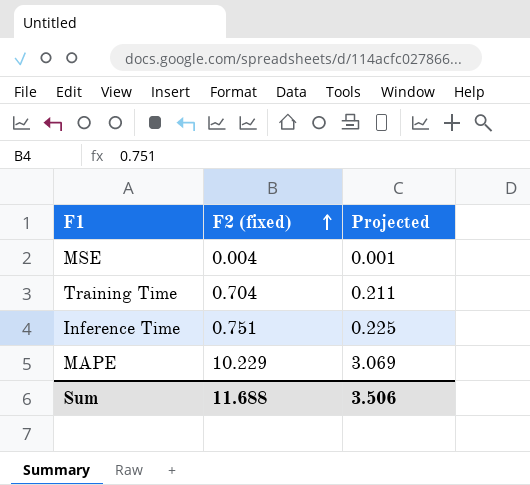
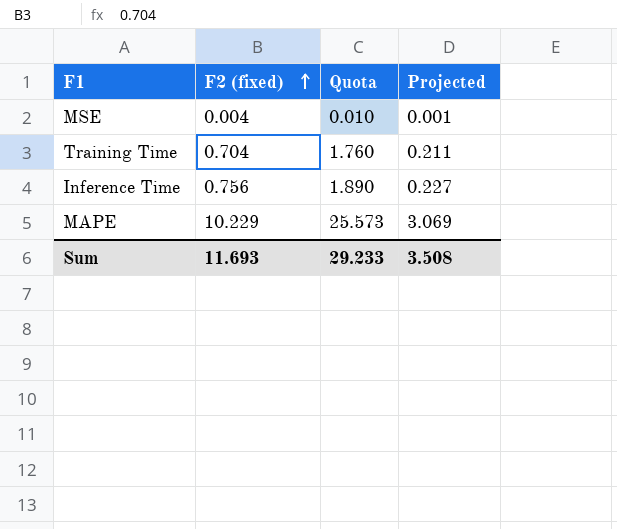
column Quota | formula: none -> [F2 (fixed)] * 2.5
Inference Time | F2 (fixed): 0.751 -> 0.756
Inference Time | Projected: 0.225 -> 0.227
Sum | F2 (fixed): 11.688 -> 11.693
Sum | Projected: 3.506 -> 3.508

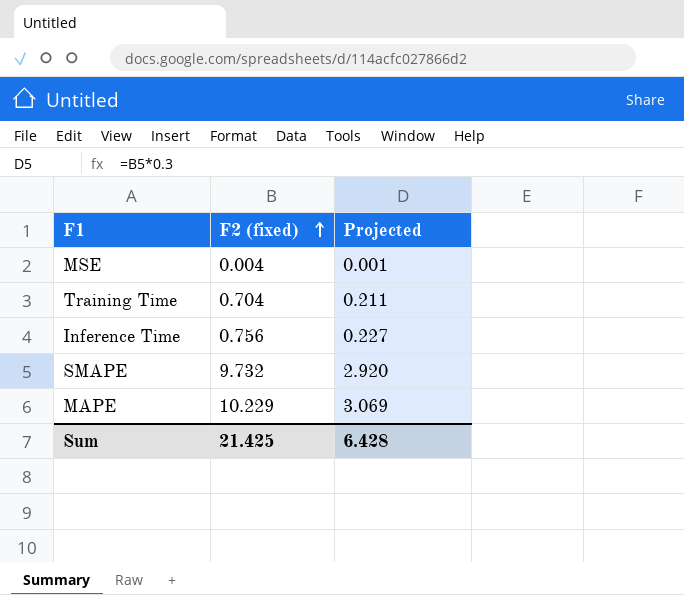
column Quota | formula: [F2 (fixed)] * 2.5 -> none
row SMAPE: none -> 9.732 | 2.920
Sum | F2 (fixed): 11.693 -> 21.425
Sum | Projected: 3.508 -> 6.428

